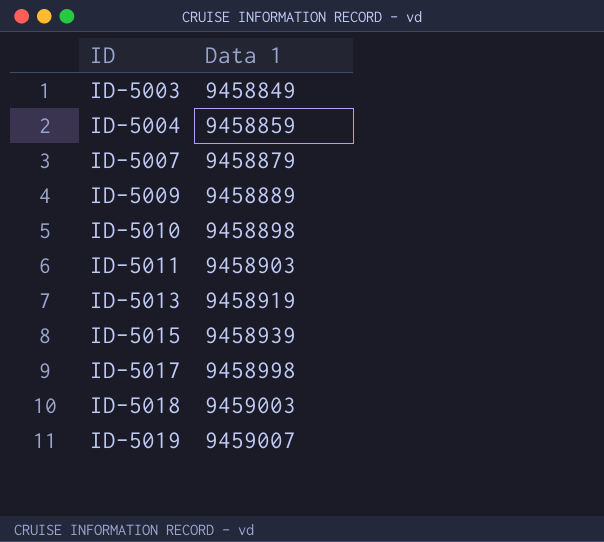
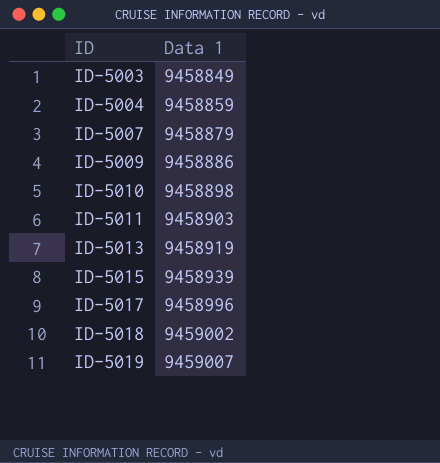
ID-5009 | Data 1: 9458889 -> 9458886
ID-5017 | Data 1: 9458998 -> 9458996
ID-5018 | Data 1: 9459003 -> 9459002

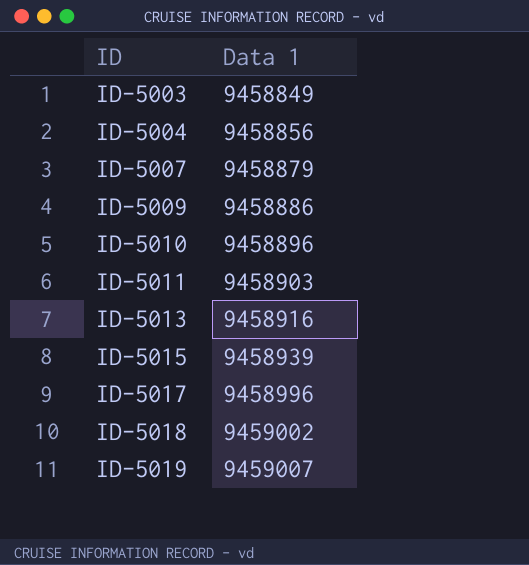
ID-5004 | Data 1: 9458859 -> 9458856
ID-5010 | Data 1: 9458898 -> 9458896
ID-5013 | Data 1: 9458919 -> 9458916

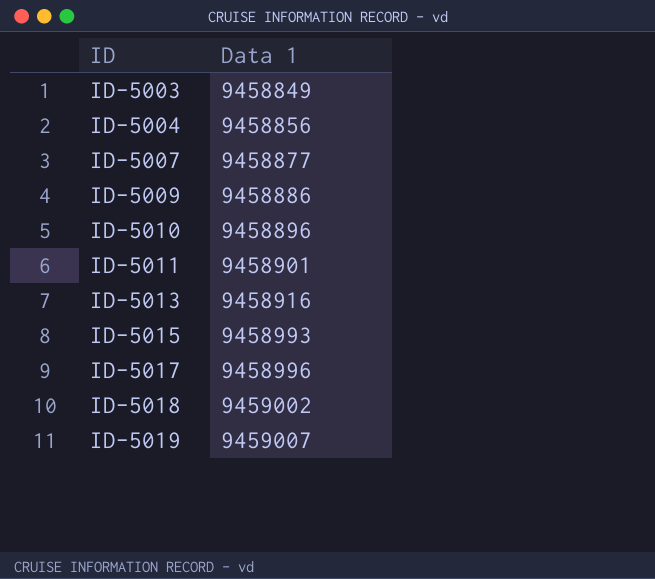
ID-5007 | Data 1: 9458879 -> 9458877
ID-5011 | Data 1: 9458903 -> 9458901
ID-5015 | Data 1: 9458939 -> 9458993

